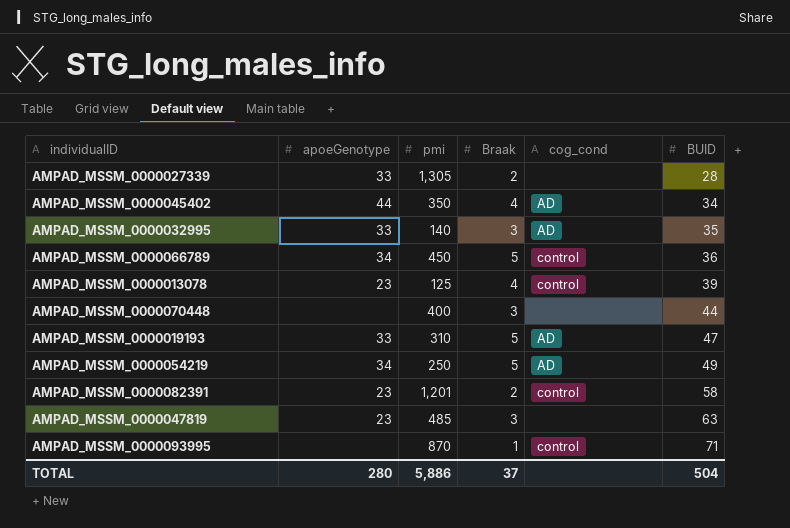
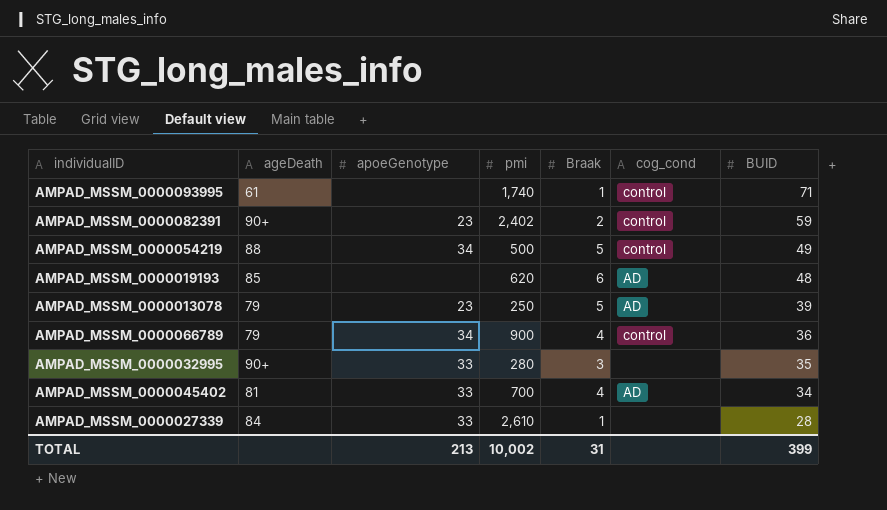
row order: BUID ascending -> BUID descending
column ageDeath | position: none -> 2
row AMPAD_MSSM_0000070448: none | 400 | 3 | none | 44 -> none
row AMPAD_MSSM_0000047819: 23 | 485 | 3 | none | 63 -> none
AMPAD_MSSM_0000093995 | pmi: 870 -> 1,740
AMPAD_MSSM_0000082391 | pmi: 1,201 -> 2,402
AMPAD_MSSM_0000082391 | BUID: 58 -> 59
AMPAD_MSSM_0000054219 | pmi: 250 -> 500
AMPAD_MSSM_0000054219 | cog_cond: AD -> control
AMPAD_MSSM_0000019193 | apoeGenotype: 33 -> none
AMPAD_MSSM_0000019193 | pmi: 310 -> 620
AMPAD_MSSM_0000019193 | Braak: 5 -> 6
AMPAD_MSSM_0000019193 | BUID: 47 -> 48
AMPAD_MSSM_0000013078 | pmi: 125 -> 250
AMPAD_MSSM_0000013078 | Braak: 4 -> 5
AMPAD_MSSM_0000013078 | cog_cond: control -> AD
AMPAD_MSSM_0000066789 | pmi: 450 -> 900
AMPAD_MSSM_0000066789 | Braak: 5 -> 4
AMPAD_MSSM_0000032995 | pmi: 140 -> 280
AMPAD_MSSM_0000032995 | cog_cond: AD -> none
AMPAD_MSSM_0000045402 | apoeGenotype: 44 -> 33
AMPAD_MSSM_0000045402 | pmi: 350 -> 700
AMPAD_MSSM_0000027339 | pmi: 1,305 -> 2,610
AMPAD_MSSM_0000027339 | Braak: 2 -> 1
TOTAL | apoeGenotype: 280 -> 213
TOTAL | pmi: 5,886 -> 10,002
TOTAL | Braak: 37 -> 31
TOTAL | BUID: 504 -> 399

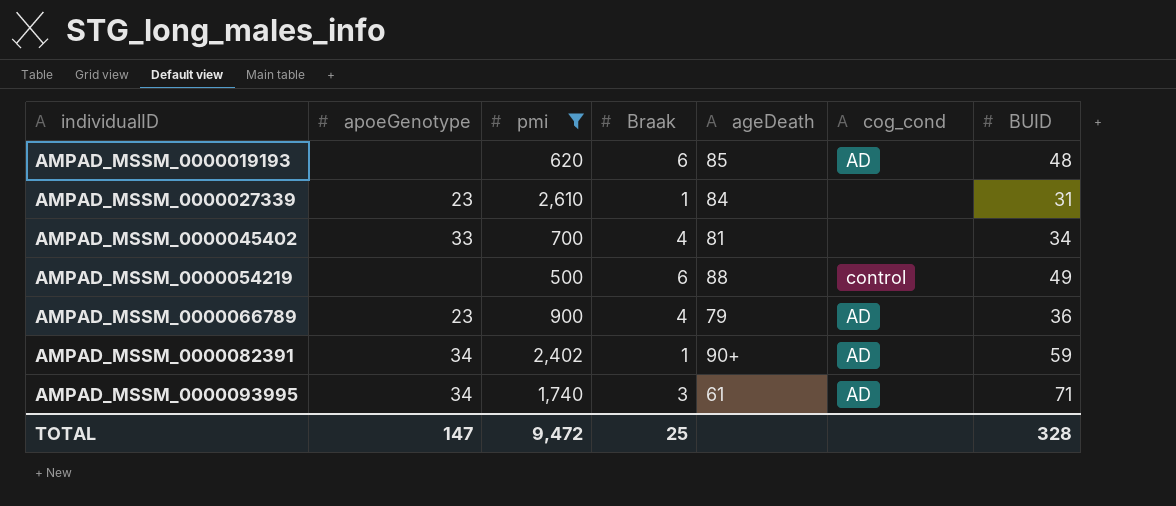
filter: none -> pmi >= 500
row order: BUID descending -> individualID ascending
column ageDeath | position: 2 -> 5
AMPAD_MSSM_0000027339 | apoeGenotype: 33 -> 23
AMPAD_MSSM_0000027339 | BUID: 28 -> 31
AMPAD_MSSM_0000045402 | cog_cond: AD -> none
AMPAD_MSSM_0000054219 | apoeGenotype: 34 -> none
AMPAD_MSSM_0000054219 | Braak: 5 -> 6
AMPAD_MSSM_0000066789 | apoeGenotype: 34 -> 23
AMPAD_MSSM_0000066789 | cog_cond: control -> AD
AMPAD_MSSM_0000082391 | apoeGenotype: 23 -> 34
AMPAD_MSSM_0000082391 | Braak: 2 -> 1
AMPAD_MSSM_0000082391 | cog_cond: control -> AD
AMPAD_MSSM_0000093995 | apoeGenotype: none -> 34
AMPAD_MSSM_0000093995 | Braak: 1 -> 3
AMPAD_MSSM_0000093995 | cog_cond: control -> AD
TOTAL | apoeGenotype: 213 -> 147
TOTAL | pmi: 10,002 -> 9,472
TOTAL | Braak: 31 -> 25
TOTAL | BUID: 399 -> 328

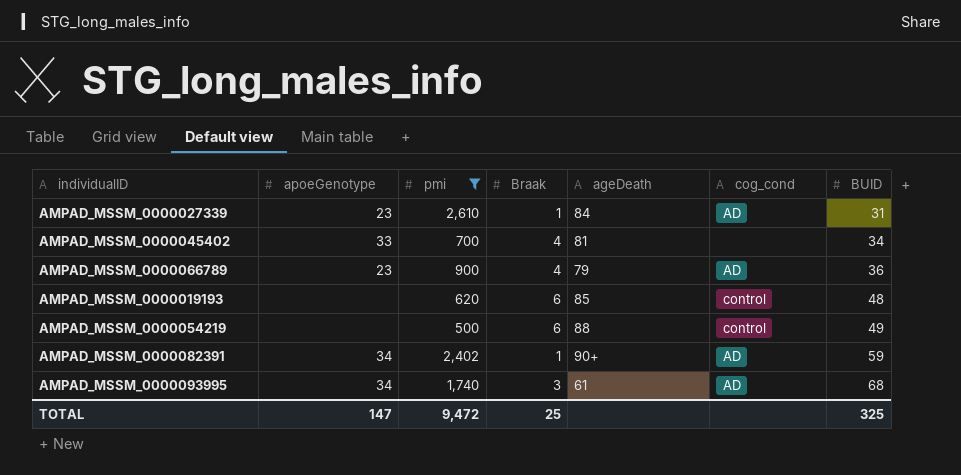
row order: individualID ascending -> BUID ascending
AMPAD_MSSM_0000027339 | cog_cond: none -> AD
AMPAD_MSSM_0000019193 | cog_cond: AD -> control
AMPAD_MSSM_0000093995 | BUID: 71 -> 68
TOTAL | BUID: 328 -> 325

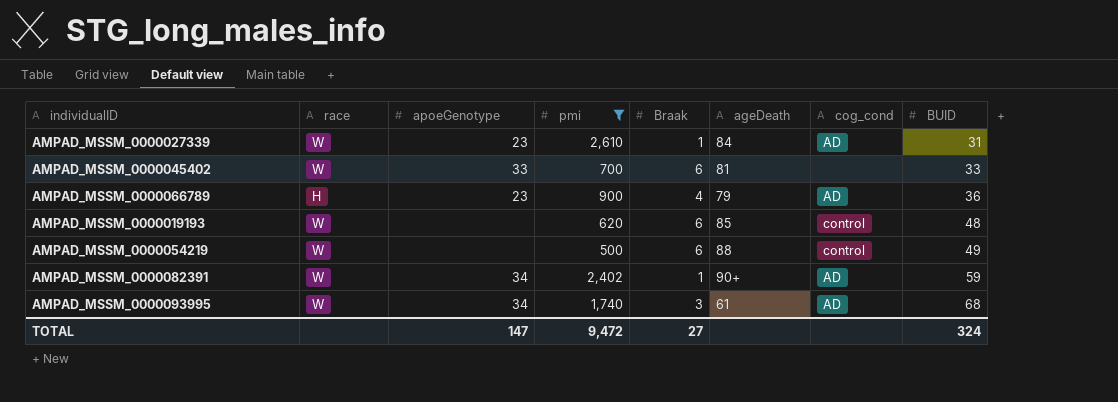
column race | position: none -> 2
AMPAD_MSSM_0000045402 | Braak: 4 -> 6
AMPAD_MSSM_0000045402 | BUID: 34 -> 33
TOTAL | Braak: 25 -> 27
TOTAL | BUID: 325 -> 324

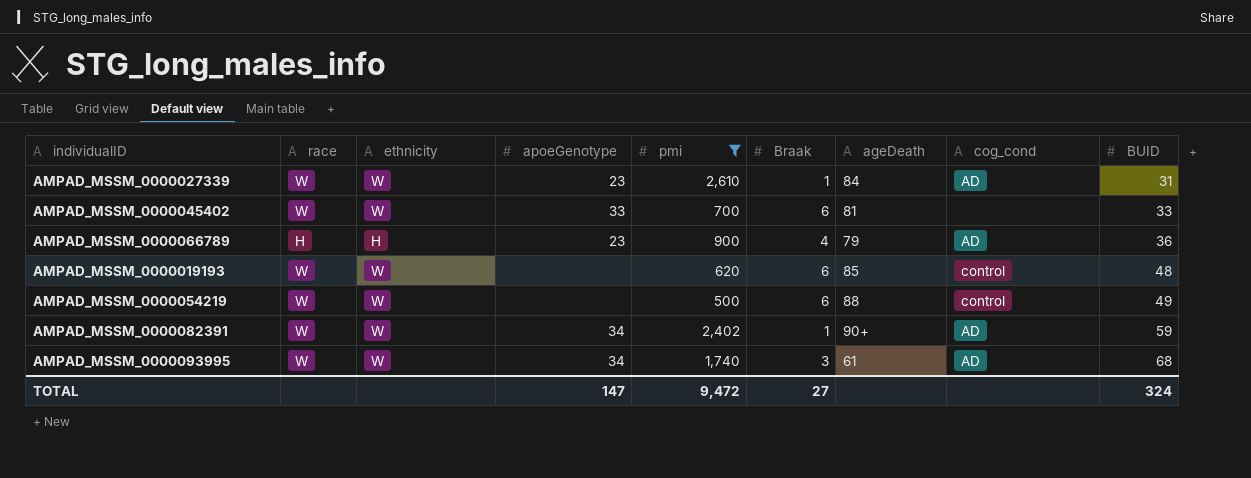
column ethnicity | position: none -> 3

